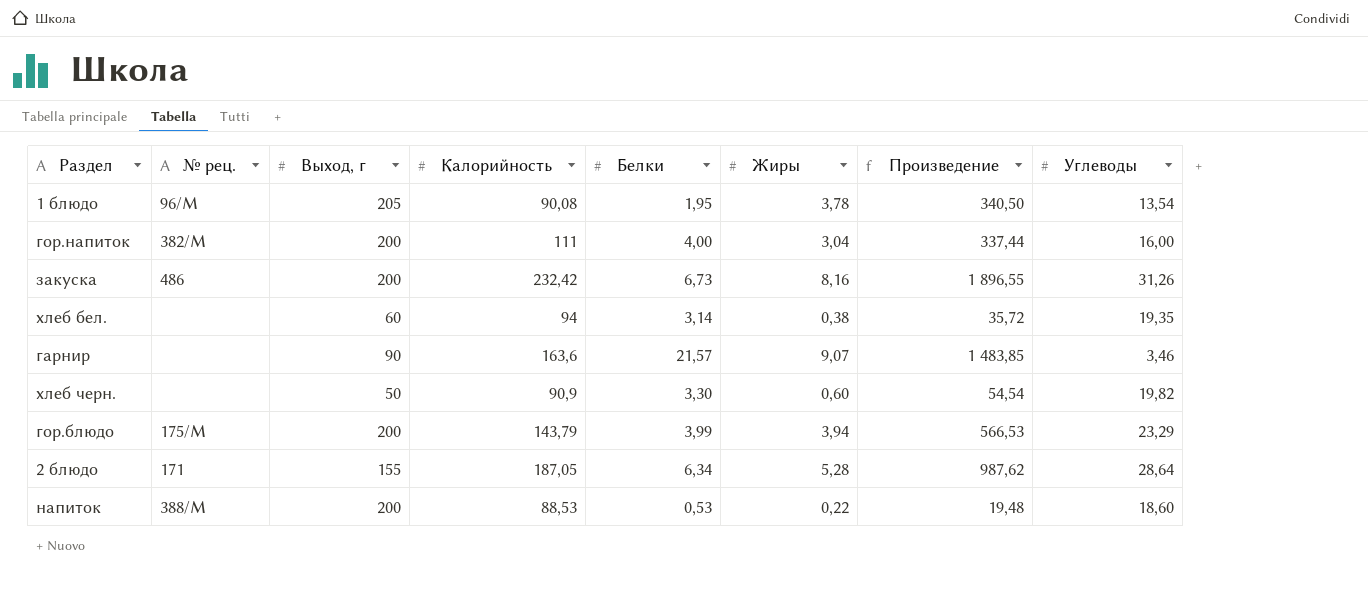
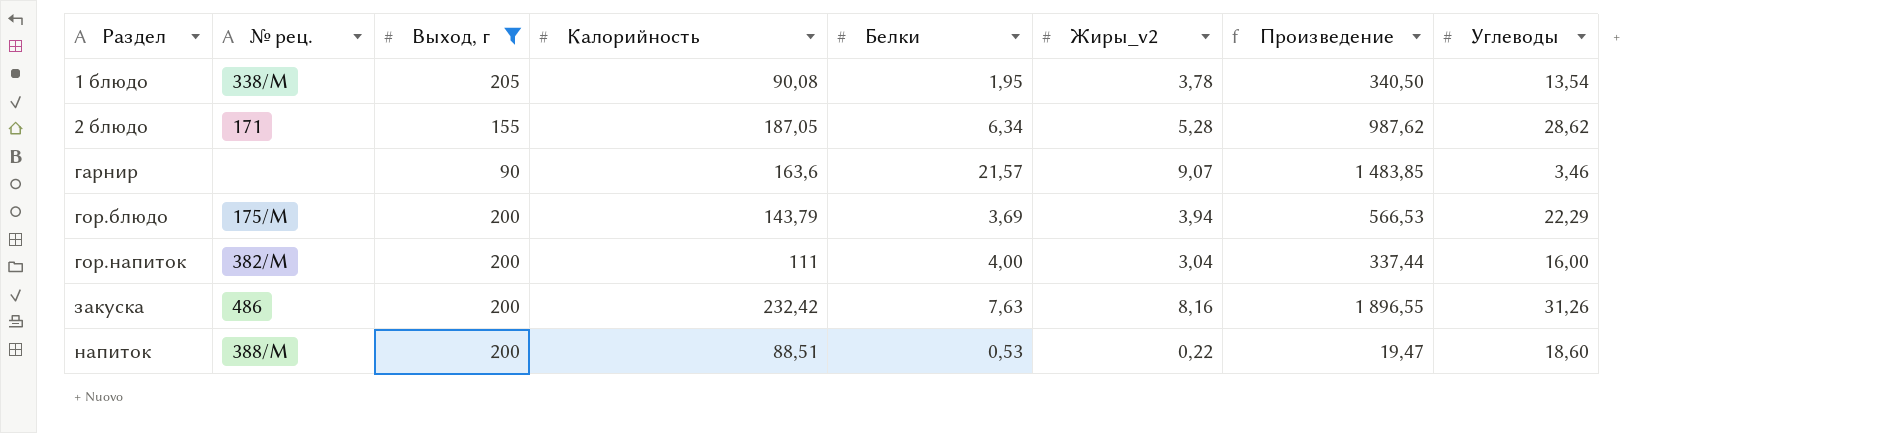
filter: none -> Выход, г >= 90
row order: none -> Раздел ascending
column name: Жиры -> Жиры_v2
1 блюдо | № рец.: 96/М -> 338/М
2 блюдо | Углеводы: 28,64 -> 28,62
гор.блюдо | Белки: 3,99 -> 3,69
гор.блюдо | Углеводы: 23,29 -> 22,29
закуска | Белки: 6,73 -> 7,63
напиток | Калорийность: 88,53 -> 88,51
напиток | Произведение: 19,48 -> 19,47

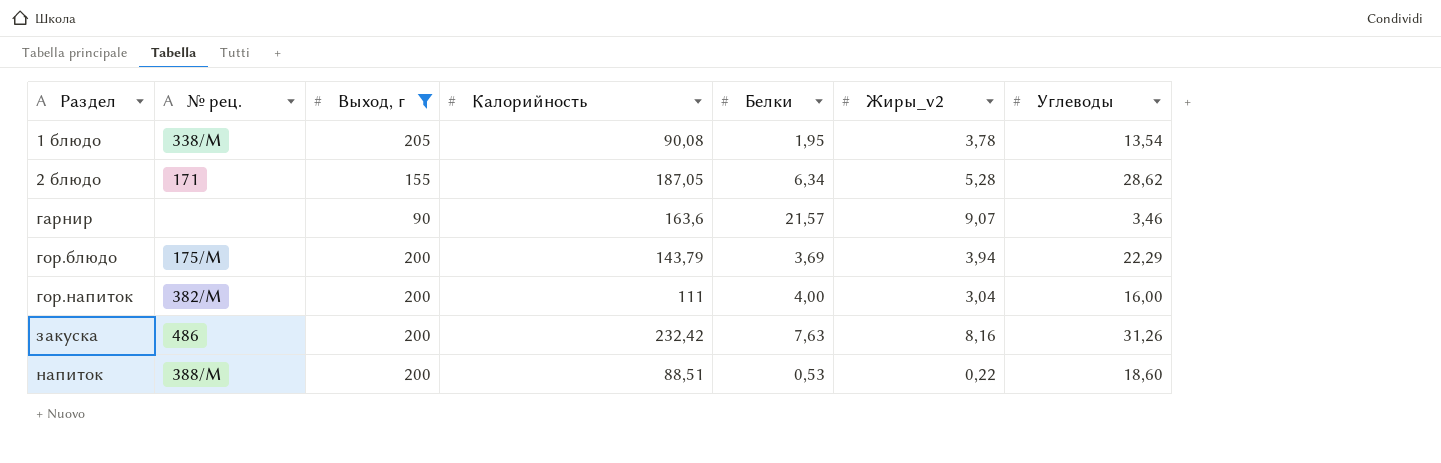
column Произведение | formula: [Калорийность] * [Жиры_v2] -> none

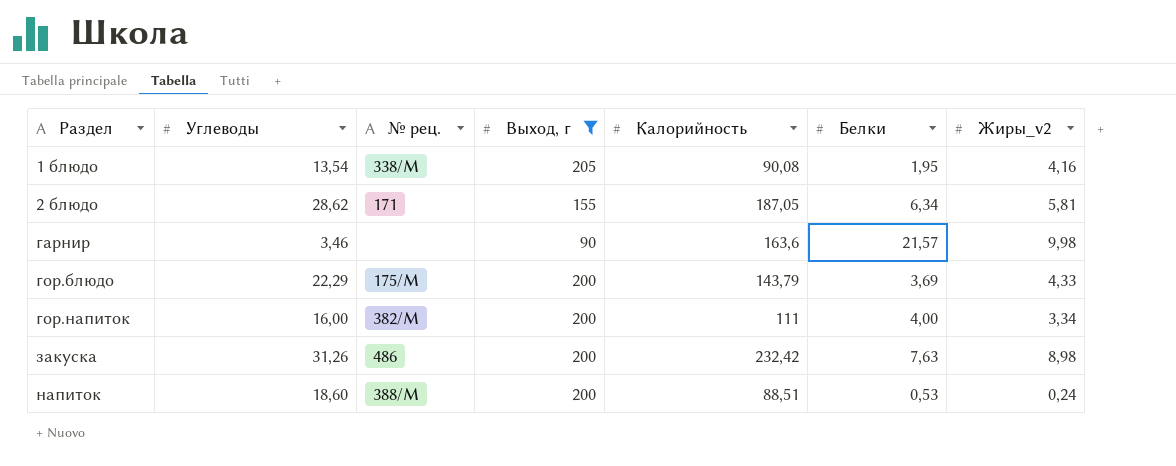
column Углеводы | position: 7 -> 2
1 блюдо | Жиры_v2: 3,78 -> 4,16
2 блюдо | Жиры_v2: 5,28 -> 5,81
гарнир | Жиры_v2: 9,07 -> 9,98
гор.блюдо | Жиры_v2: 3,94 -> 4,33
гор.напиток | Жиры_v2: 3,04 -> 3,34
закуска | Жиры_v2: 8,16 -> 8,98
напиток | Жиры_v2: 0,22 -> 0,24

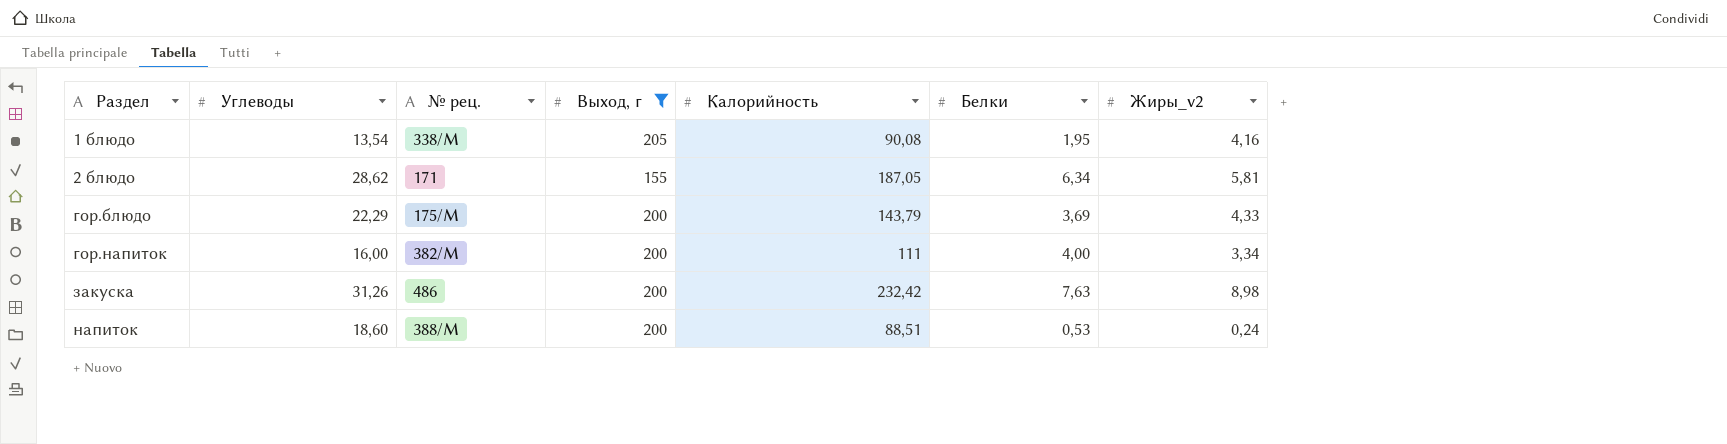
row гарнир: 3,46 | none | 90 | 163,6 | 21,57 | 9,98 -> none

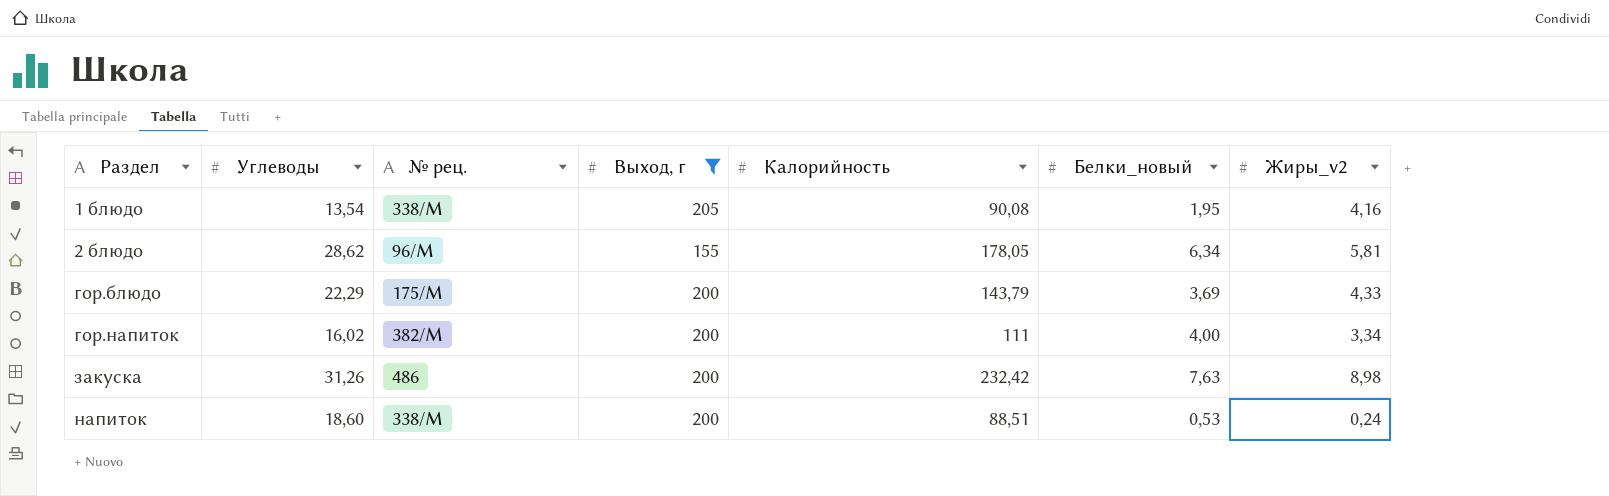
column name: Белки -> Белки_новый
2 блюдо | № рец.: 171 -> 96/М
2 блюдо | Калорийность: 187,05 -> 178,05
гор.напиток | Углеводы: 16,00 -> 16,02
напиток | № рец.: 388/М -> 338/М

